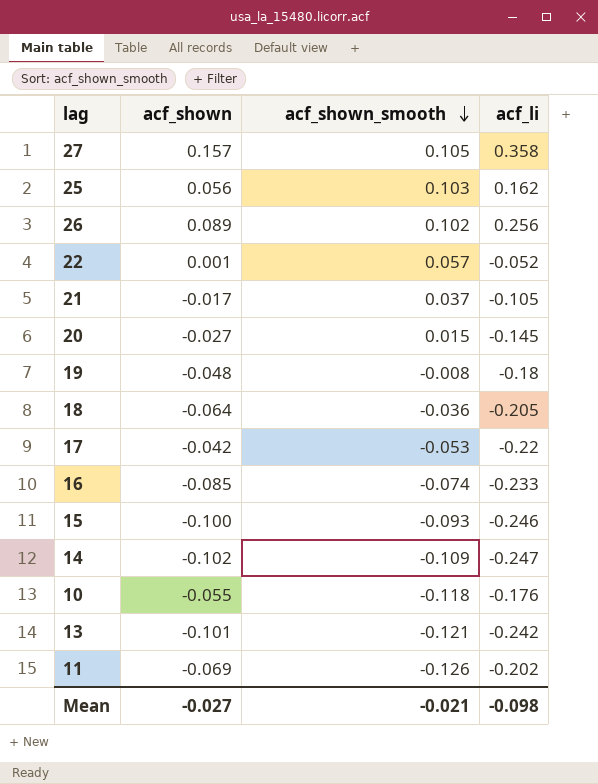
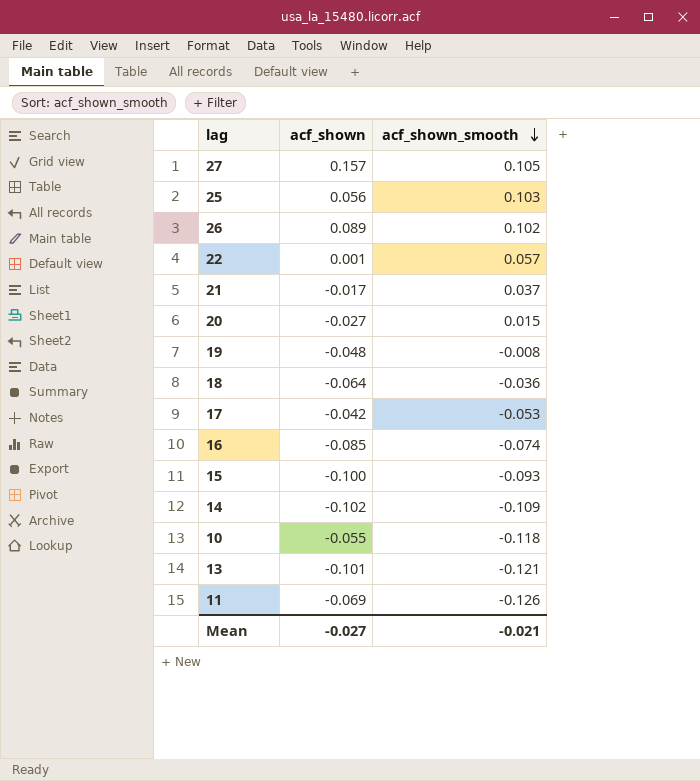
column acf_li | position: 4 -> none

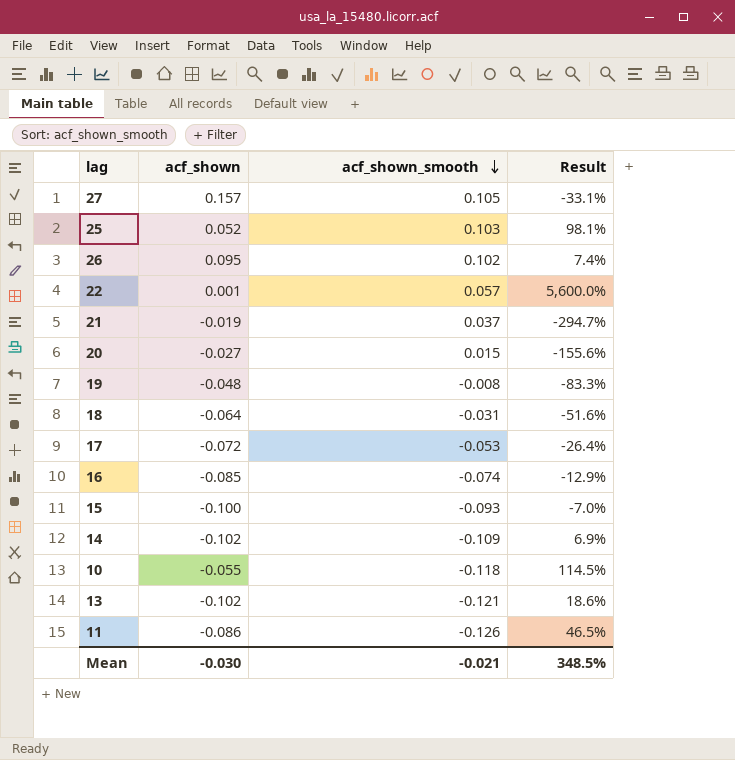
column Result | formula: none -> ([acf_shown_smooth] - [acf_shown]) / [acf_shown]
25 | acf_shown: 0.056 -> 0.052
26 | acf_shown: 0.089 -> 0.095
21 | acf_shown: -0.017 -> -0.019
18 | acf_shown_smooth: -0.036 -> -0.031
17 | acf_shown: -0.042 -> -0.072
13 | acf_shown: -0.101 -> -0.102
11 | acf_shown: -0.069 -> -0.086
Mean | acf_shown: -0.027 -> -0.030

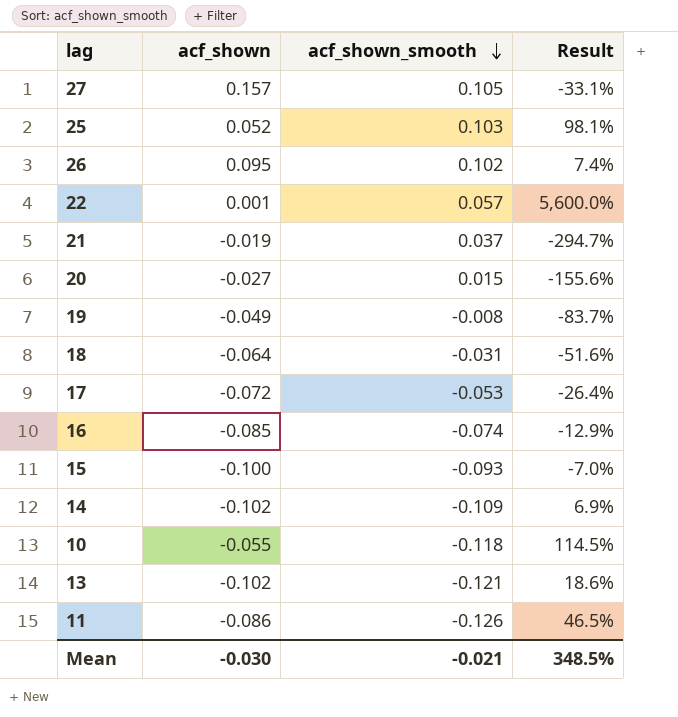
19 | acf_shown: -0.048 -> -0.049
19 | Result: -83.3% -> -83.7%

